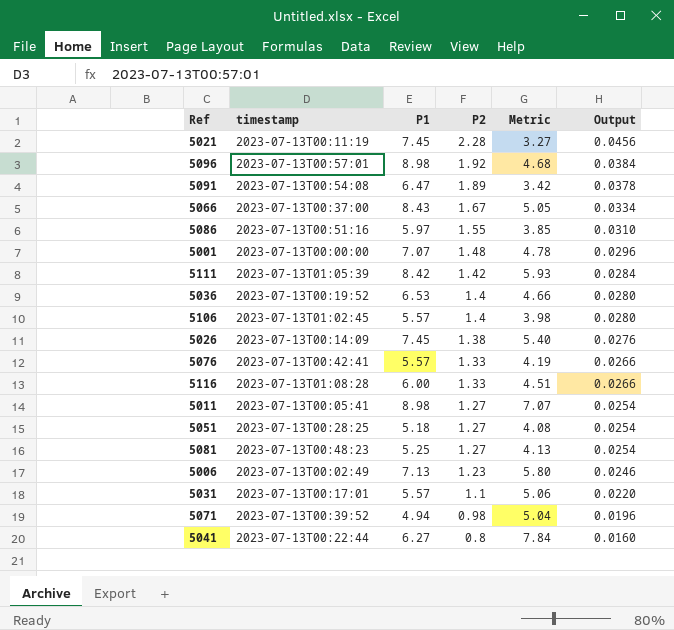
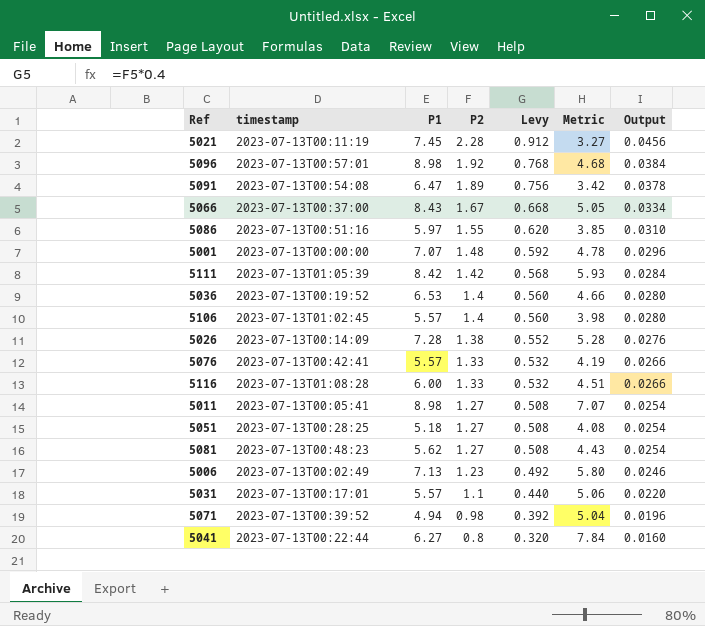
column Levy | formula: none -> [P2] * 0.4
5026 | P1: 7.45 -> 7.28
5026 | Metric: 5.40 -> 5.28
5081 | P1: 5.25 -> 5.62
5081 | Metric: 4.13 -> 4.43

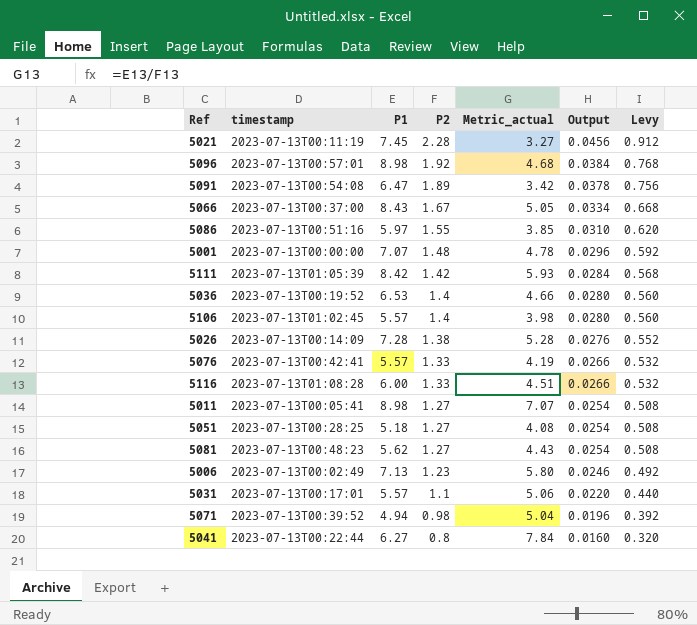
column name: Metric -> Metric_actual
column Levy | position: 5 -> 7

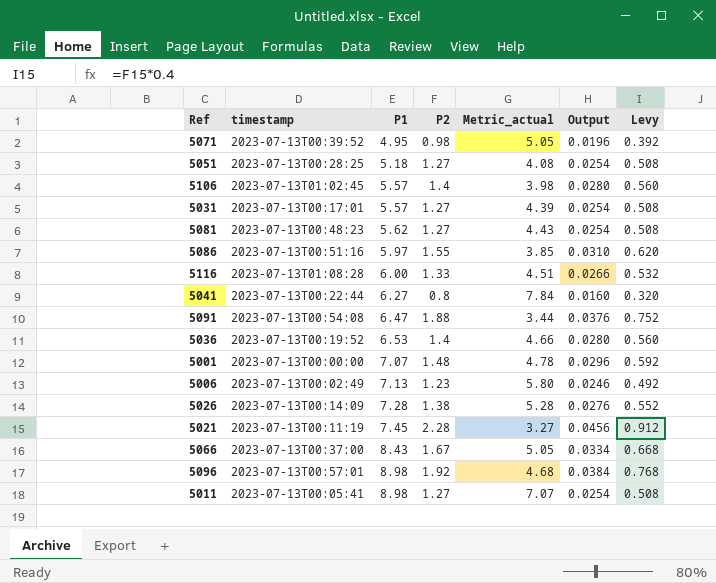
row order: P2 descending -> P1 ascending
row 5111: 2023-07-13T01:05:39 | 8.42 | 1.42 | 5.93 | 0.0284 | 0.568 -> none
row 5076: 2023-07-13T00:42:41 | 5.57 | 1.33 | 4.19 | 0.0266 | 0.532 -> none
5071 | P1: 4.94 -> 4.95
5071 | Metric_actual: 5.04 -> 5.05
5031 | P2: 1.1 -> 1.27
5031 | Metric_actual: 5.06 -> 4.39
5031 | Output: 0.0220 -> 0.0254
5031 | Levy: 0.440 -> 0.508
5091 | P2: 1.89 -> 1.88
5091 | Metric_actual: 3.42 -> 3.44
5091 | Output: 0.0378 -> 0.0376
5091 | Levy: 0.756 -> 0.752

